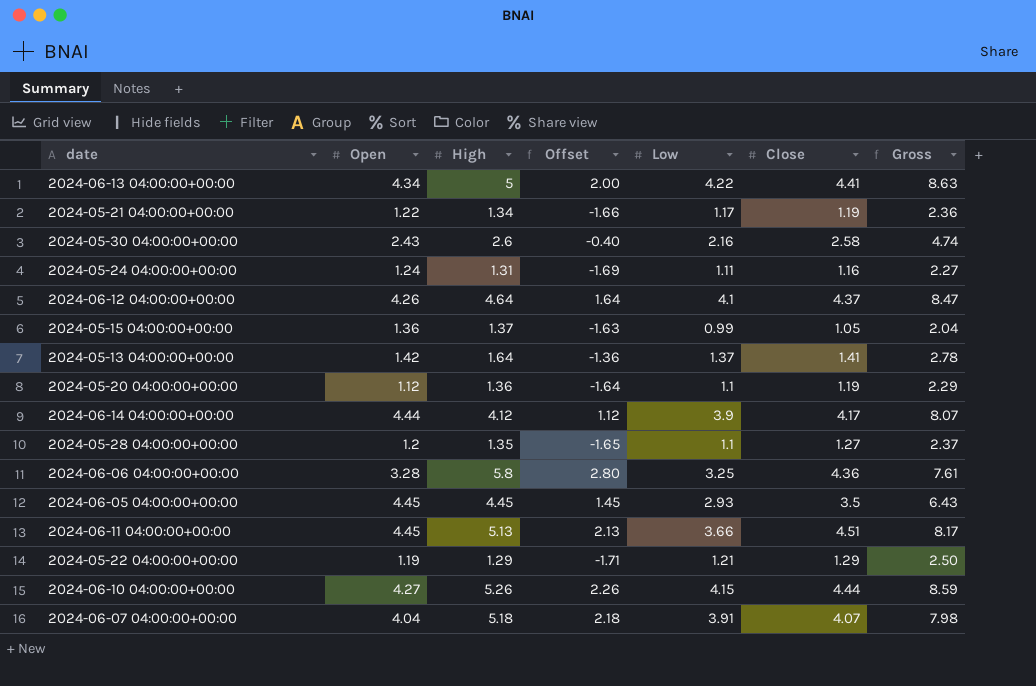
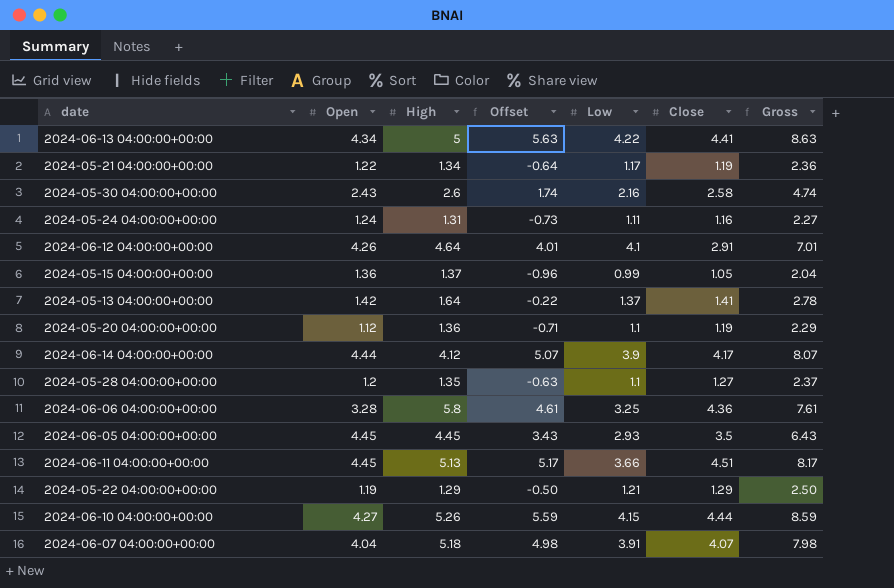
column Offset | formula: [High] - 3 -> [Gross] - 3
2024-06-12 04:00:00+00:00 | Close: 4.37 -> 2.91
2024-06-12 04:00:00+00:00 | Gross: 8.47 -> 7.01

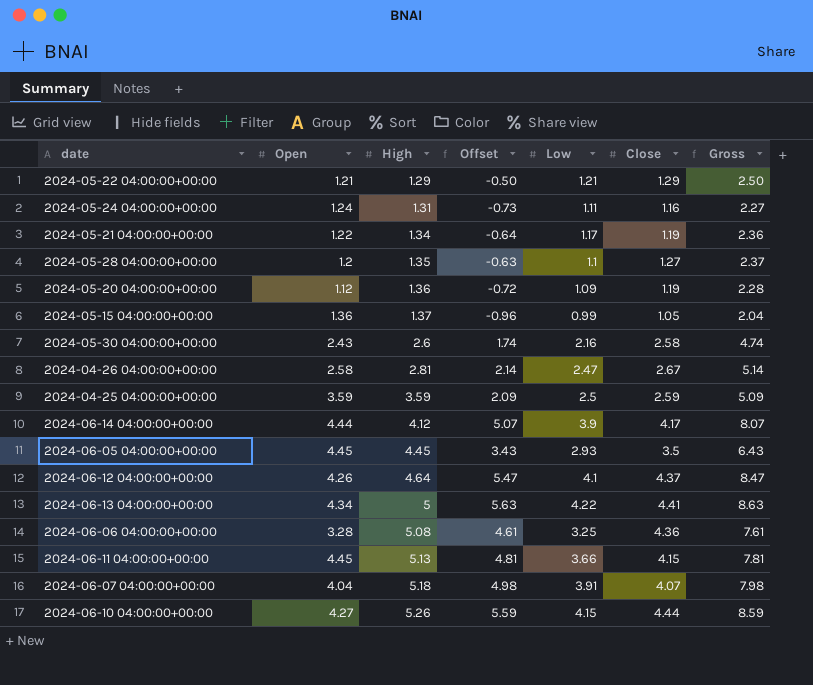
row order: none -> High ascending
row 2024-05-13 04:00:00+00:00: 1.42 | 1.64 | -0.22 | 1.37 | 1.41 | 2.78 -> none
2024-05-22 04:00:00+00:00 | Open: 1.19 -> 1.21
2024-05-20 04:00:00+00:00 | Offset: -0.71 -> -0.72
2024-05-20 04:00:00+00:00 | Low: 1.1 -> 1.09
2024-05-20 04:00:00+00:00 | Gross: 2.29 -> 2.28
row 2024-04-26 04:00:00+00:00: none -> 2.58 | 2.81 | 2.14 | 2.47 | 2.67 | 5.14
row 2024-04-25 04:00:00+00:00: none -> 3.59 | 3.59 | 2.09 | 2.5 | 2.59 | 5.09
2024-06-12 04:00:00+00:00 | Offset: 4.01 -> 5.47
2024-06-12 04:00:00+00:00 | Close: 2.91 -> 4.37
2024-06-12 04:00:00+00:00 | Gross: 7.01 -> 8.47
2024-06-06 04:00:00+00:00 | High: 5.8 -> 5.08
2024-06-11 04:00:00+00:00 | Offset: 5.17 -> 4.81
2024-06-11 04:00:00+00:00 | Close: 4.51 -> 4.15
2024-06-11 04:00:00+00:00 | Gross: 8.17 -> 7.81

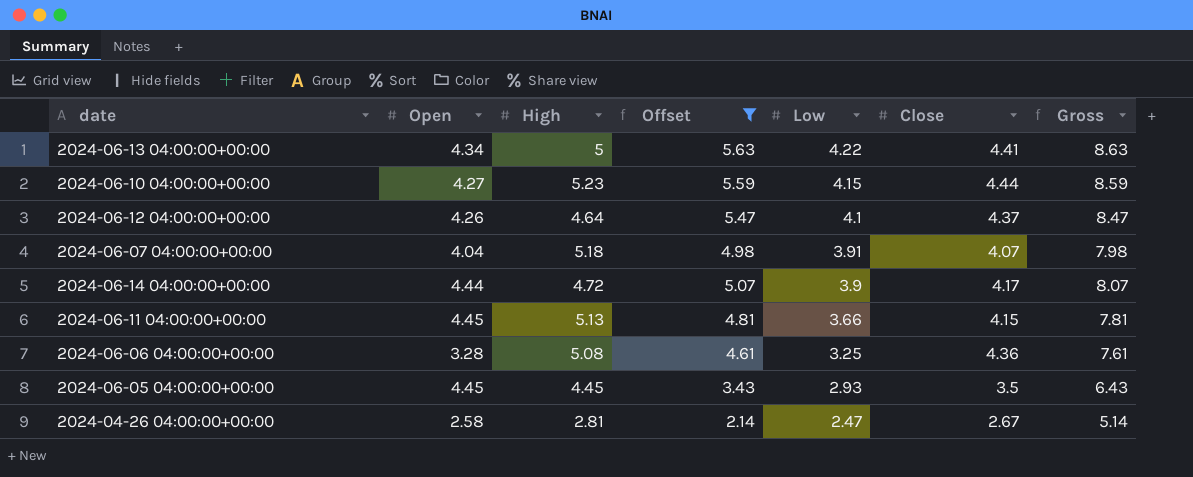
filter: none -> Offset >= 2.14
row order: High ascending -> Low descending
2024-06-10 04:00:00+00:00 | High: 5.26 -> 5.23
2024-06-14 04:00:00+00:00 | High: 4.12 -> 4.72

